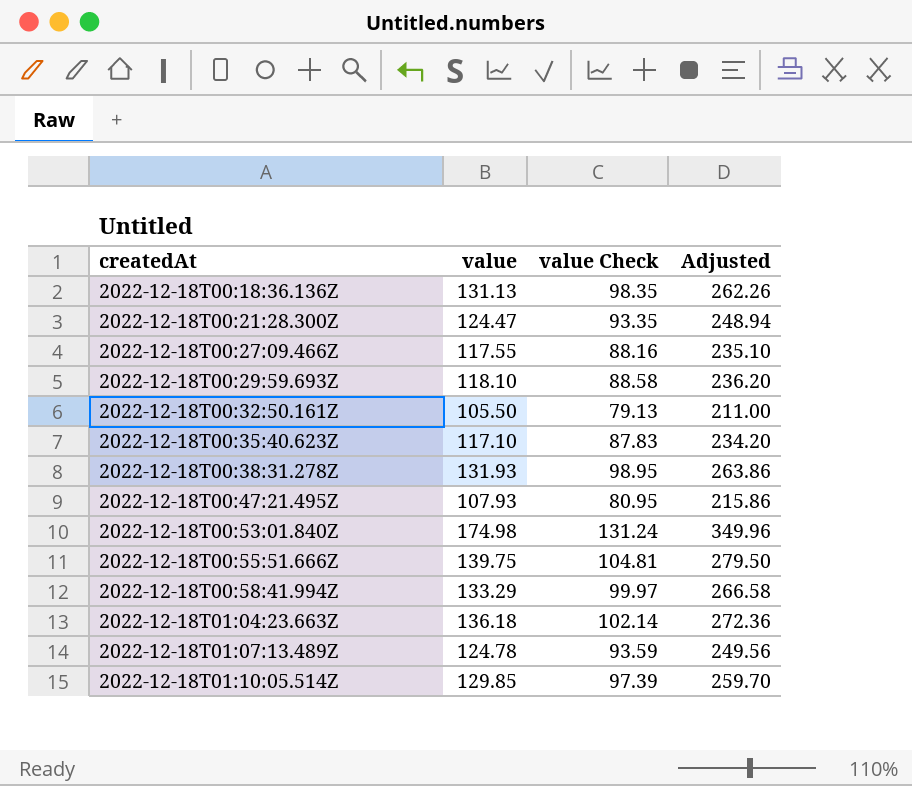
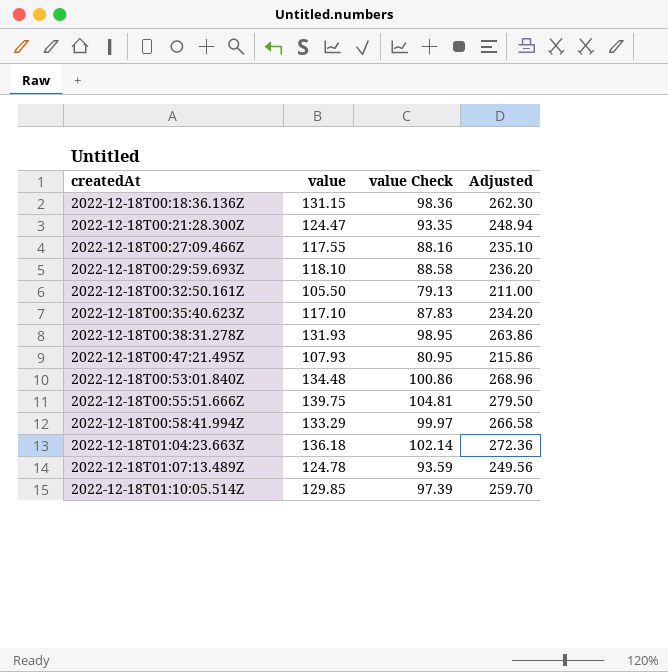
2022-12-18T00:18:36.136Z | value: 131.13 -> 131.15
2022-12-18T00:18:36.136Z | value Check: 98.35 -> 98.36
2022-12-18T00:18:36.136Z | Adjusted: 262.26 -> 262.30
2022-12-18T00:53:01.840Z | value: 174.98 -> 134.48
2022-12-18T00:53:01.840Z | value Check: 131.24 -> 100.86
2022-12-18T00:53:01.840Z | Adjusted: 349.96 -> 268.96

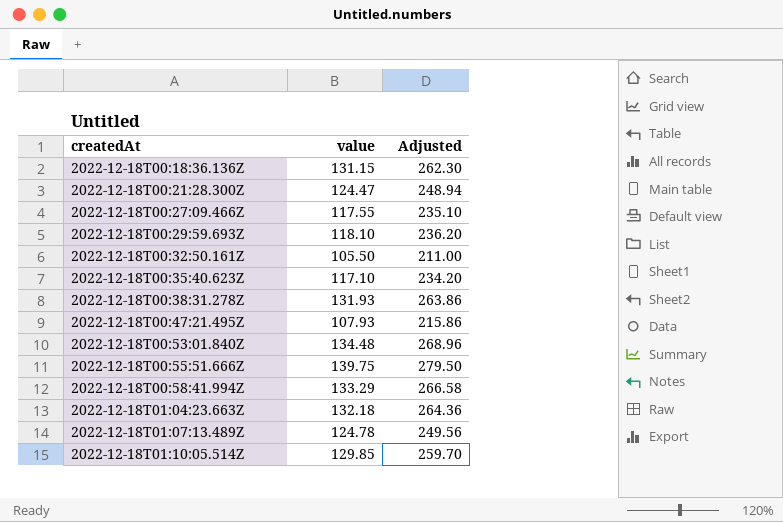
column value Check | formula: [value] * 0.75 -> none
2022-12-18T01:04:23.663Z | value: 136.18 -> 132.18
2022-12-18T01:04:23.663Z | Adjusted: 272.36 -> 264.36

